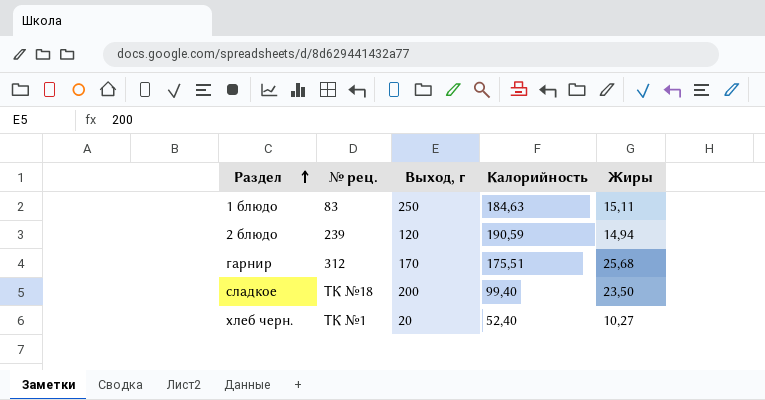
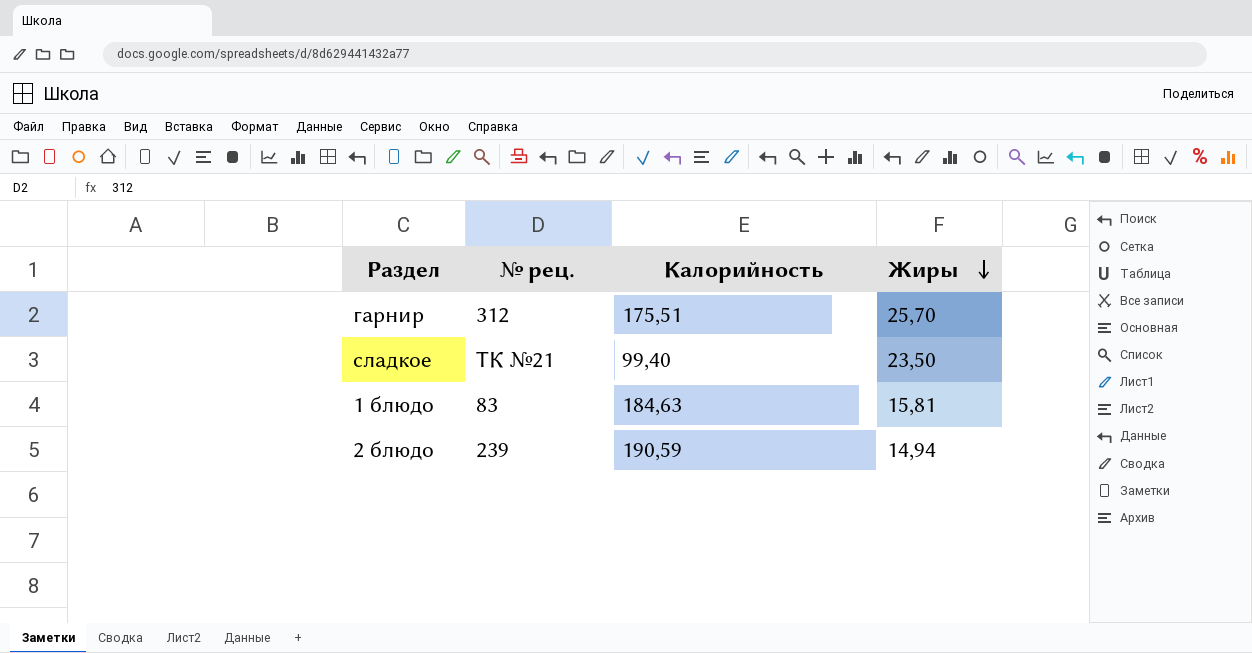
row order: Раздел ascending -> Жиры descending
column Выход, г | position: 3 -> none
row хлеб черн.: ТК №1 | 20 | 52,40 | 10,27 -> none
гарнир | Жиры: 25,68 -> 25,70
сладкое | № рец.: ТК №18 -> ТК №21
1 блюдо | Жиры: 15,11 -> 15,81

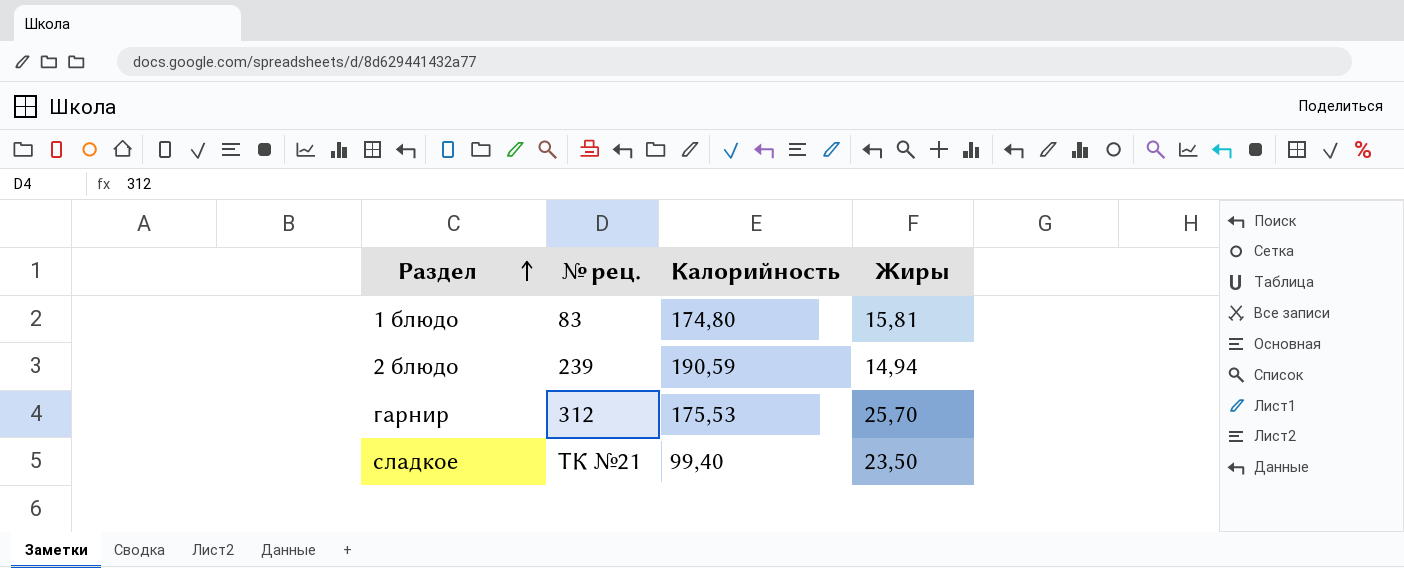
row order: Жиры descending -> Раздел ascending
1 блюдо | Калорийность: 184,63 -> 174,80
гарнир | Калорийность: 175,51 -> 175,53

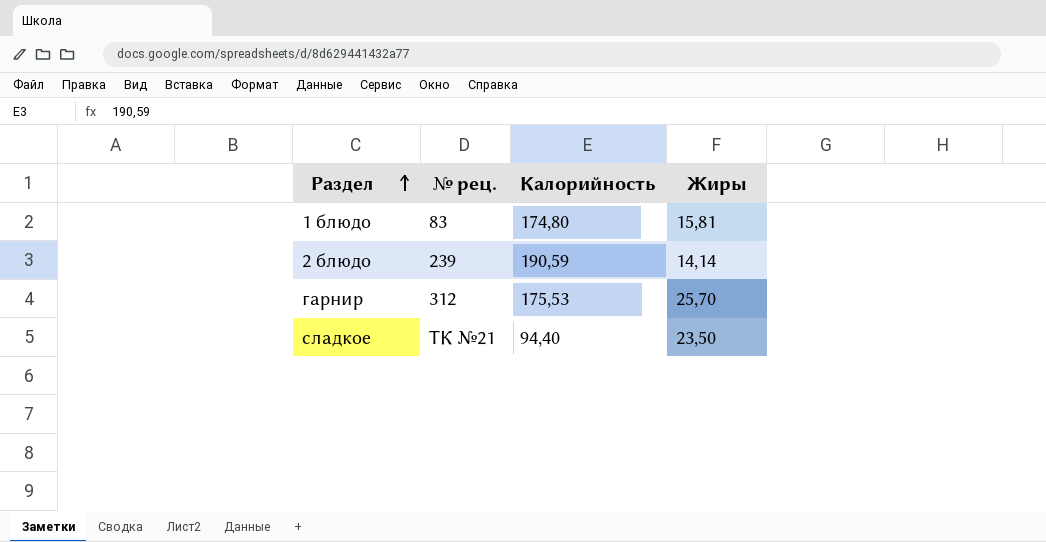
2 блюдо | Жиры: 14,94 -> 14,14
сладкое | Калорийность: 99,40 -> 94,40

